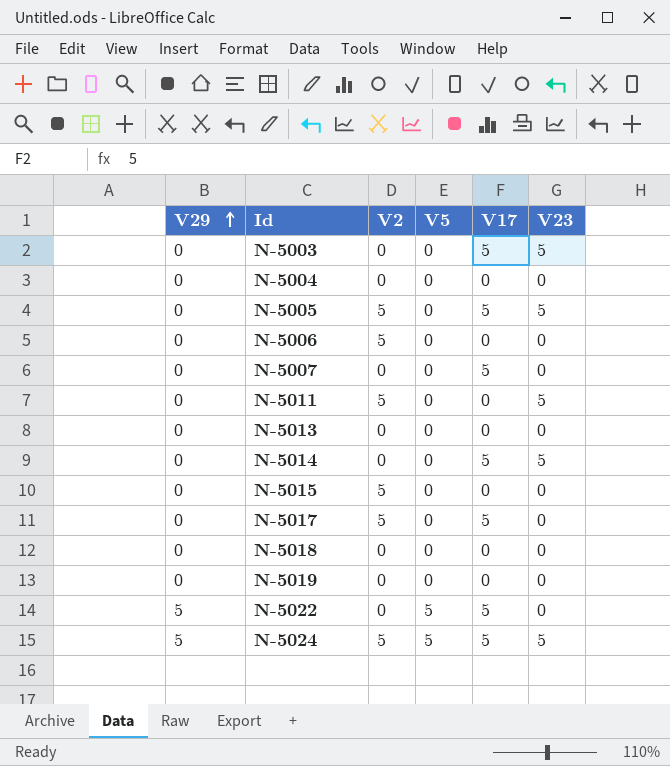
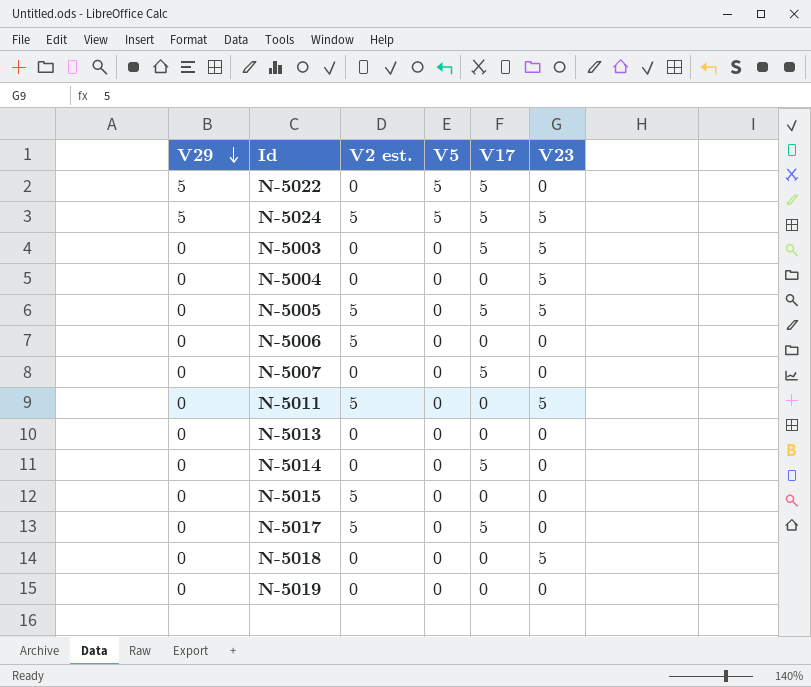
row order: V29 ascending -> V29 descending
column name: V2 -> V2 est.
N-5004 | V23: 0 -> 5
N-5014 | V23: 5 -> 0
N-5018 | V23: 0 -> 5

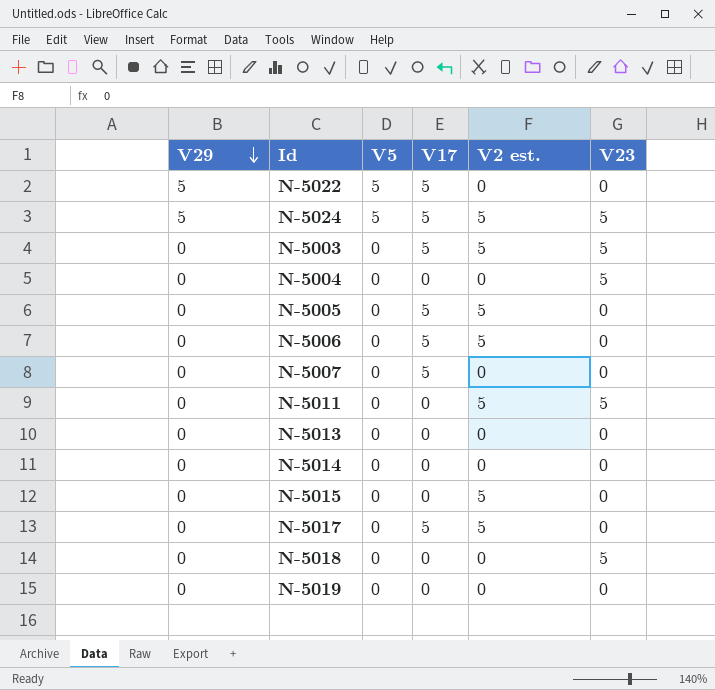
column V2 est. | position: 3 -> 5
N-5003 | V2 est.: 0 -> 5
N-5005 | V23: 5 -> 0
N-5006 | V17: 0 -> 5
N-5014 | V17: 5 -> 0

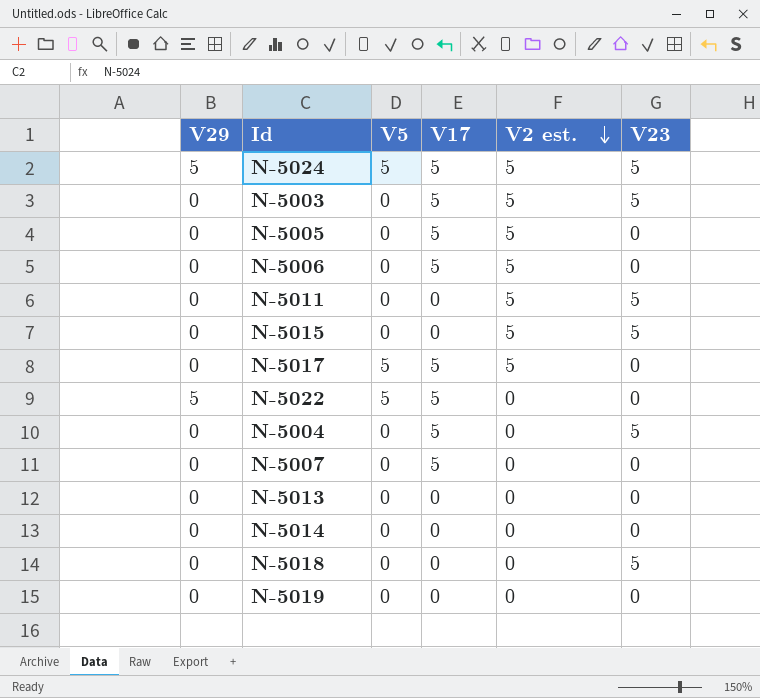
row order: V29 descending -> V2 est. descending
N-5015 | V23: 0 -> 5
N-5017 | V5: 0 -> 5
N-5004 | V17: 0 -> 5

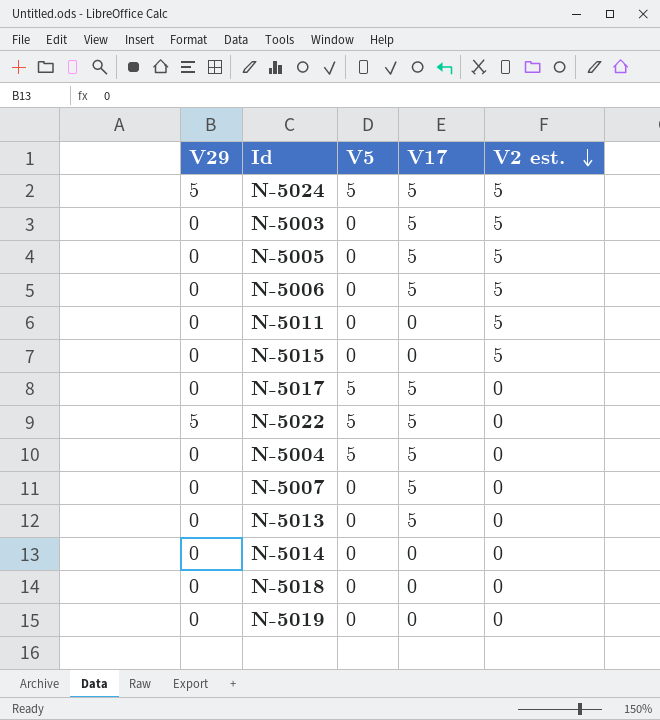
column V23 | position: 6 -> none
N-5017 | V2 est.: 5 -> 0
N-5004 | V5: 0 -> 5
N-5013 | V17: 0 -> 5

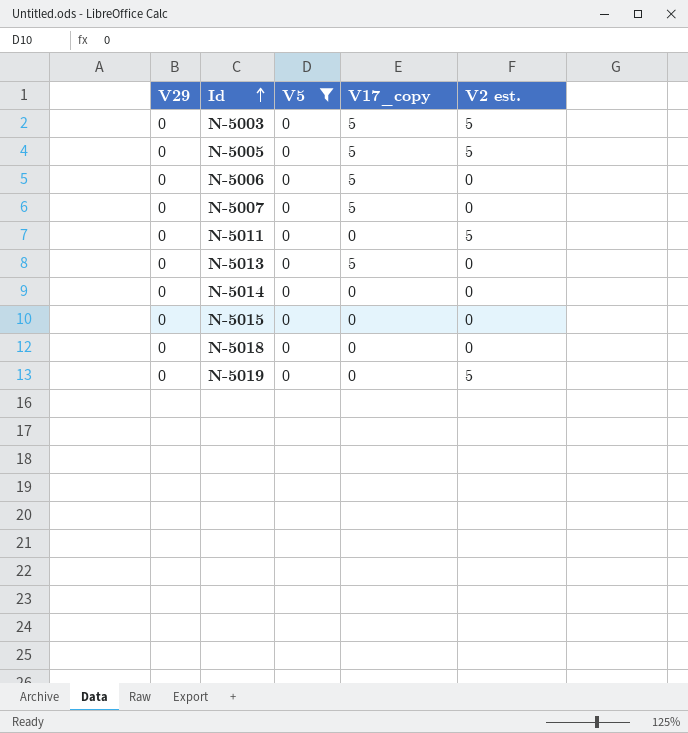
filter: none -> V5 = 0
row order: V2 est. descending -> Id ascending
column name: V17 -> V17_copy
N-5006 | V2 est.: 5 -> 0
N-5015 | V2 est.: 5 -> 0
N-5019 | V2 est.: 0 -> 5

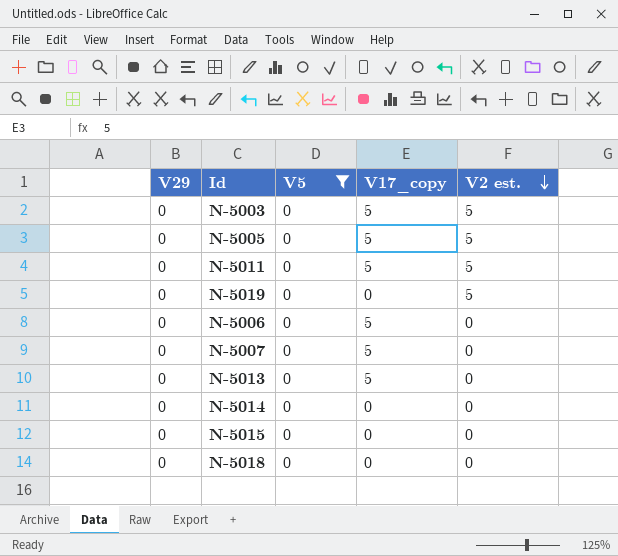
row order: Id ascending -> V2 est. descending
N-5011 | V17_copy: 0 -> 5

